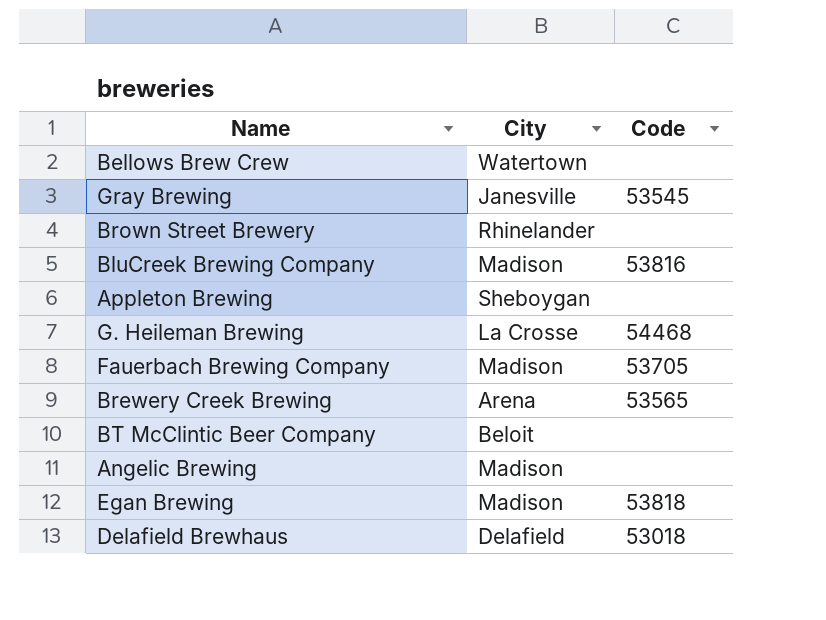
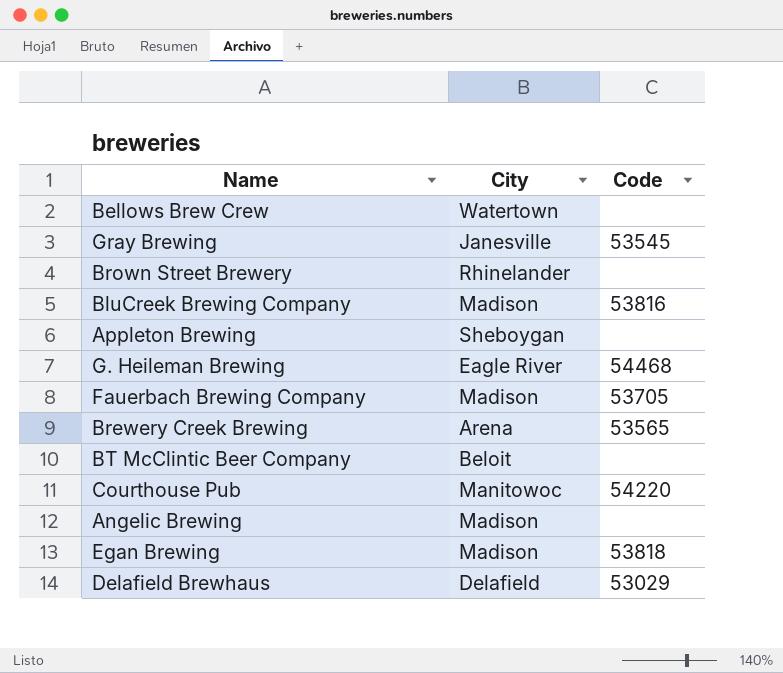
G. Heileman Brewing | City: La Crosse -> Eagle River
row Courthouse Pub: none -> Manitowoc | 54220
Delafield Brewhaus | Code: 53018 -> 53029

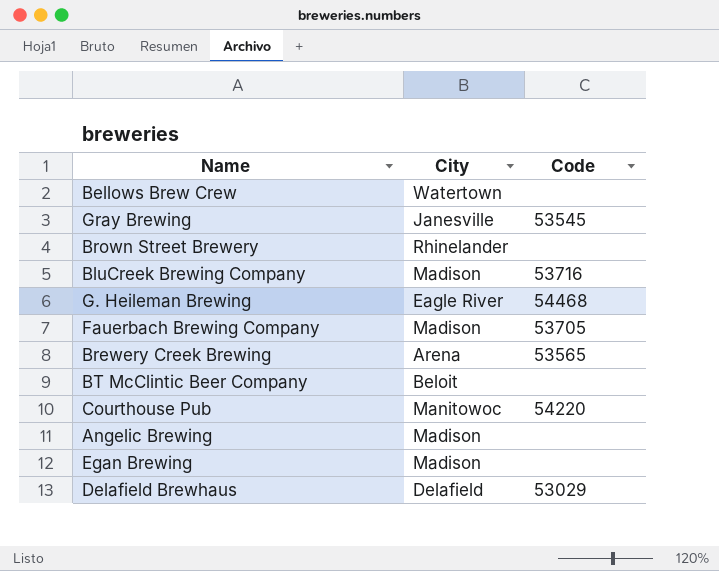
row Appleton Brewing: Sheboygan | none -> none
BluCreek Brewing Company | Code: 53816 -> 53716
Egan Brewing | Code: 53818 -> none

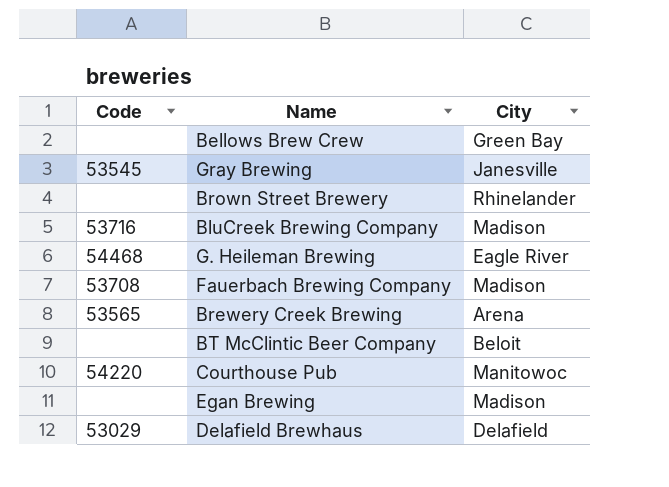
column Code | position: 3 -> 1
row Angelic Brewing: Madison | none -> none
Bellows Brew Crew | City: Watertown -> Green Bay
Fauerbach Brewing Company | Code: 53705 -> 53708

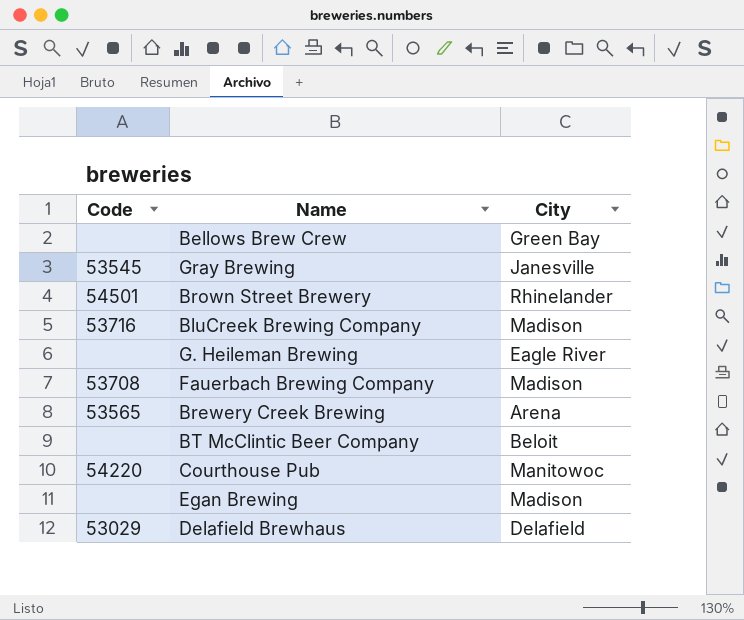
Brown Street Brewery | Code: none -> 54501
G. Heileman Brewing | Code: 54468 -> none

